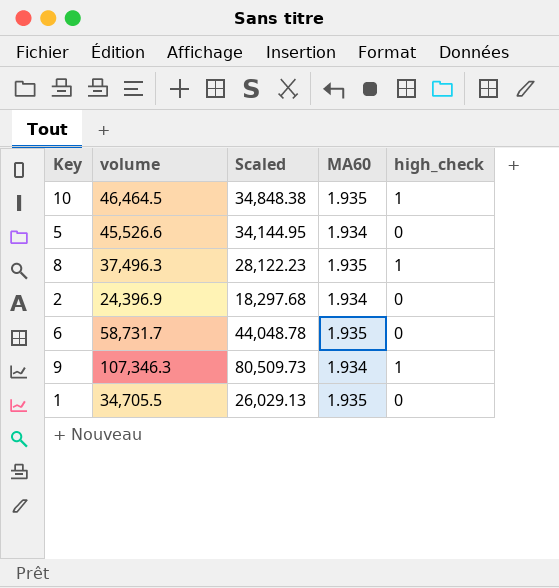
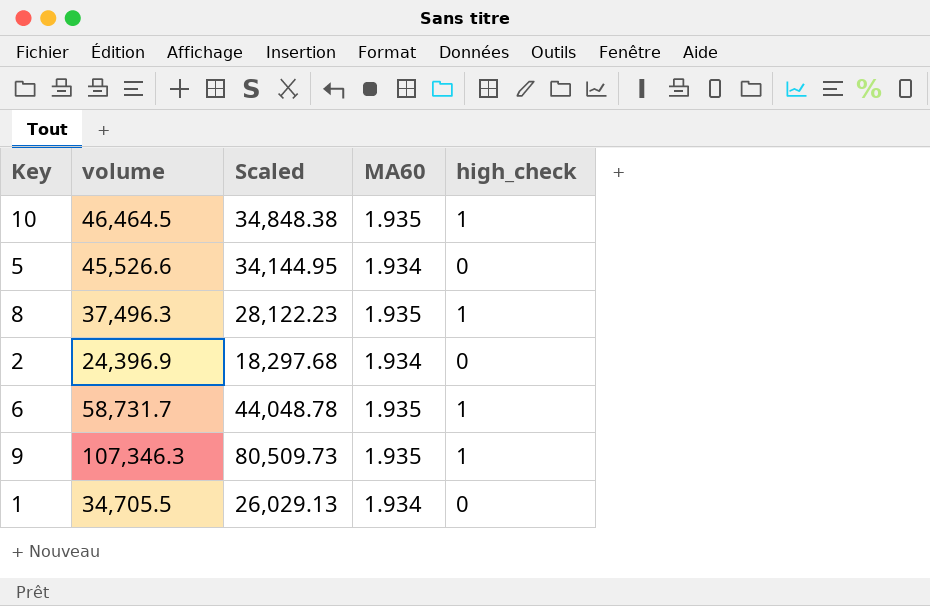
6 | high_check: 0 -> 1
9 | MA60: 1.934 -> 1.935
1 | MA60: 1.935 -> 1.934

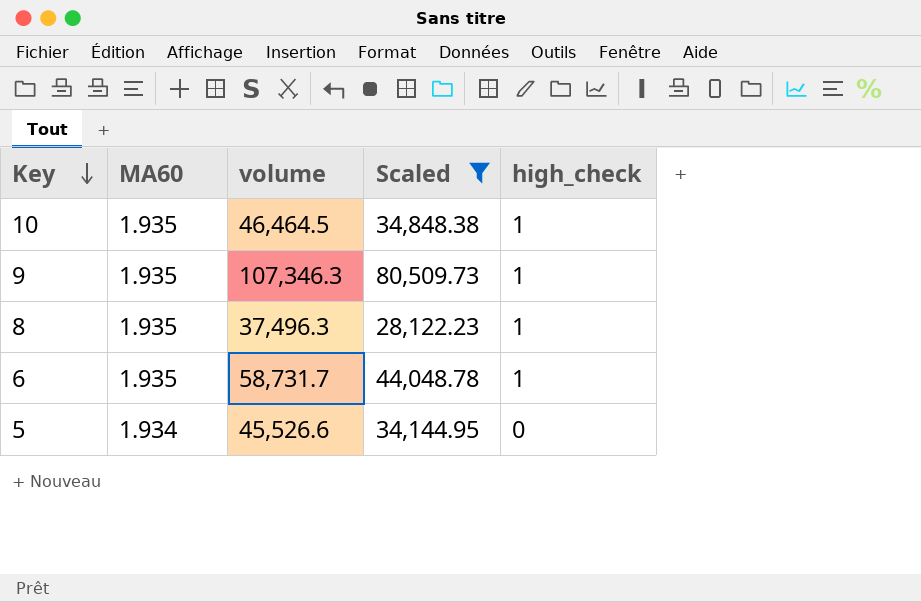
filter: none -> Scaled >= 28,122.23
row order: none -> Key descending
column MA60 | position: 4 -> 2

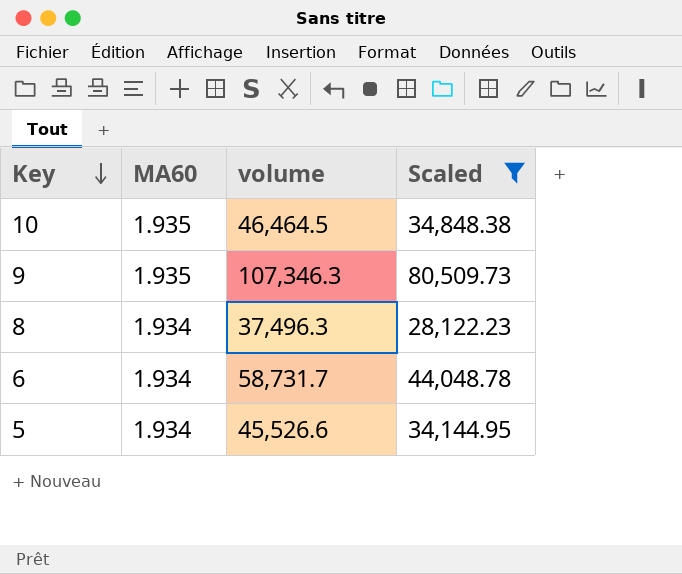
column high_check | position: 5 -> none
8 | MA60: 1.935 -> 1.934
6 | MA60: 1.935 -> 1.934

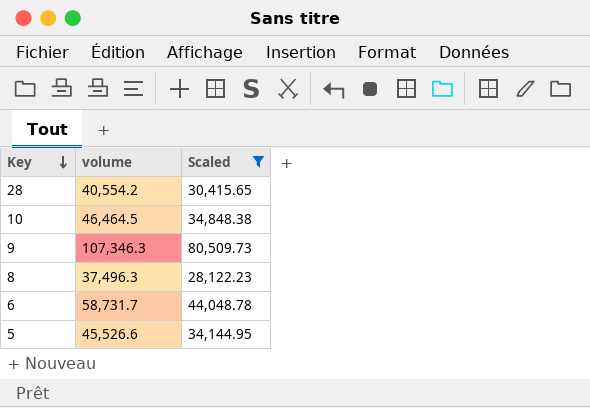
column MA60 | position: 2 -> none
row 28: none -> 40,554.2 | 30,415.65

